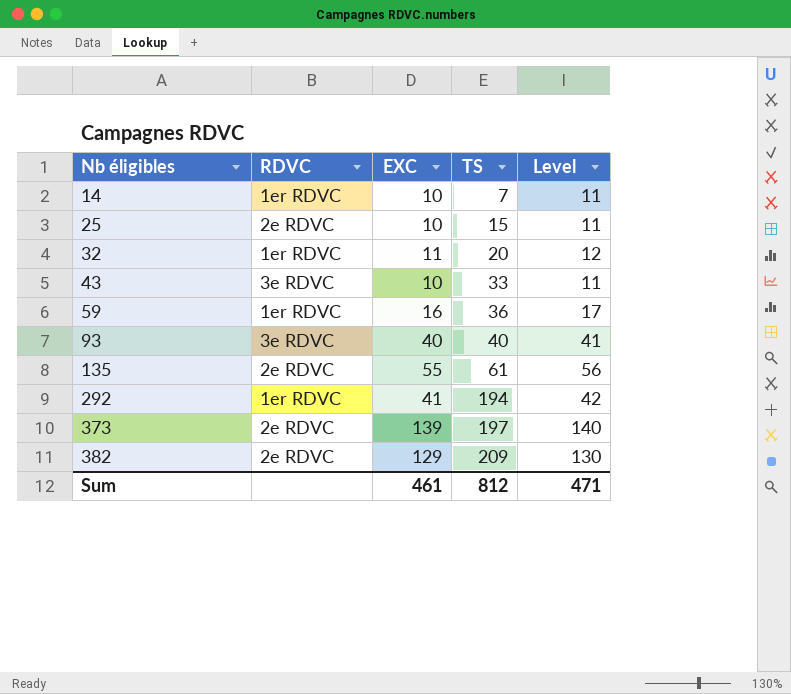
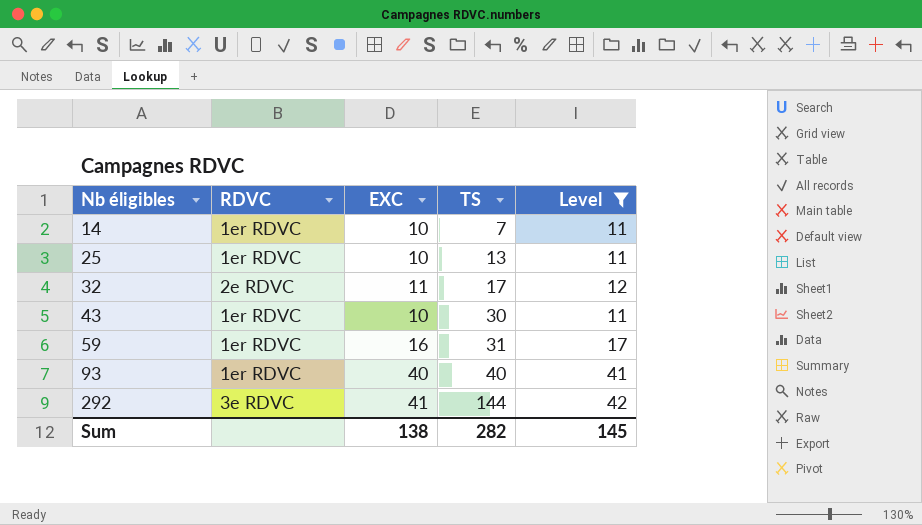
filter: none -> Level <= 42
25 | RDVC: 2e RDVC -> 1er RDVC
25 | TS: 15 -> 13
32 | RDVC: 1er RDVC -> 2e RDVC
32 | TS: 20 -> 17
43 | RDVC: 3e RDVC -> 1er RDVC
43 | TS: 33 -> 30
59 | TS: 36 -> 31
93 | RDVC: 3e RDVC -> 1er RDVC
292 | RDVC: 1er RDVC -> 3e RDVC
292 | TS: 194 -> 144
Sum | EXC: 461 -> 138
Sum | TS: 812 -> 282
Sum | Level: 471 -> 145

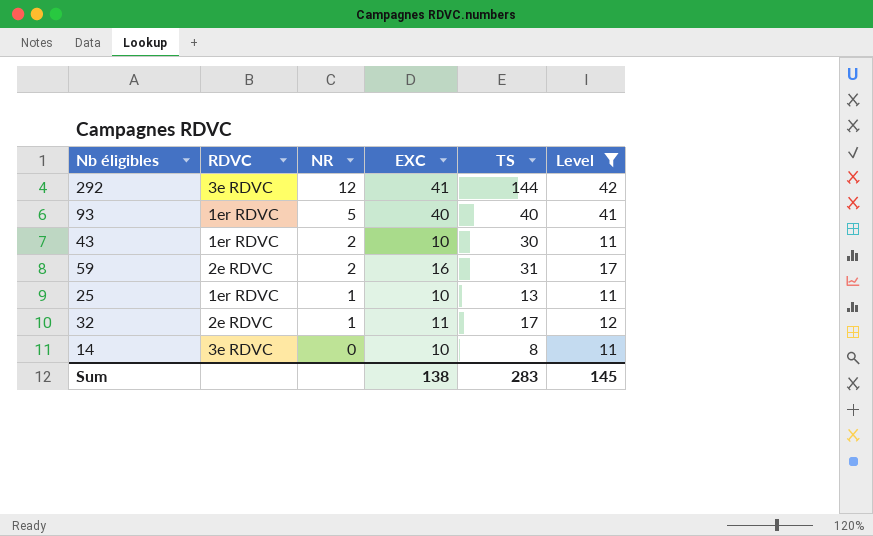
row order: Nb éligibles ascending -> NR descending
column NR | position: none -> 3
59 | RDVC: 1er RDVC -> 2e RDVC
14 | RDVC: 1er RDVC -> 3e RDVC
14 | TS: 7 -> 8
Sum | TS: 282 -> 283

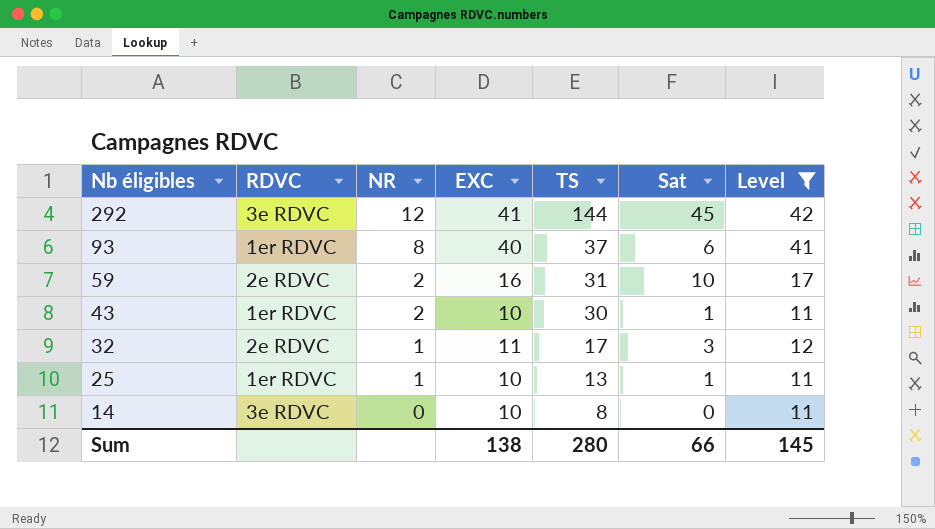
row order: NR descending -> Nb éligibles descending
column Sat | position: none -> 6
93 | NR: 5 -> 8
93 | TS: 40 -> 37
Sum | TS: 283 -> 280

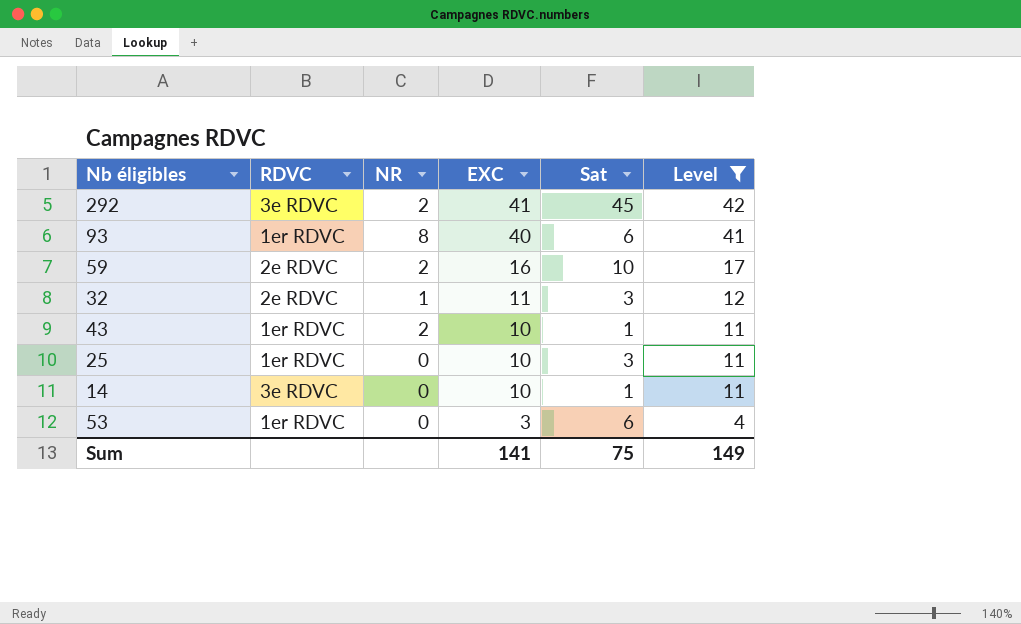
row order: Nb éligibles descending -> EXC descending
column TS | position: 5 -> none
292 | NR: 12 -> 2
25 | NR: 1 -> 0
25 | Sat: 1 -> 3
14 | Sat: 0 -> 1
row 53: none -> 1er RDVC | 0 | 3 | 6 | 4
Sum | EXC: 138 -> 141
Sum | Sat: 66 -> 75
Sum | Level: 145 -> 149

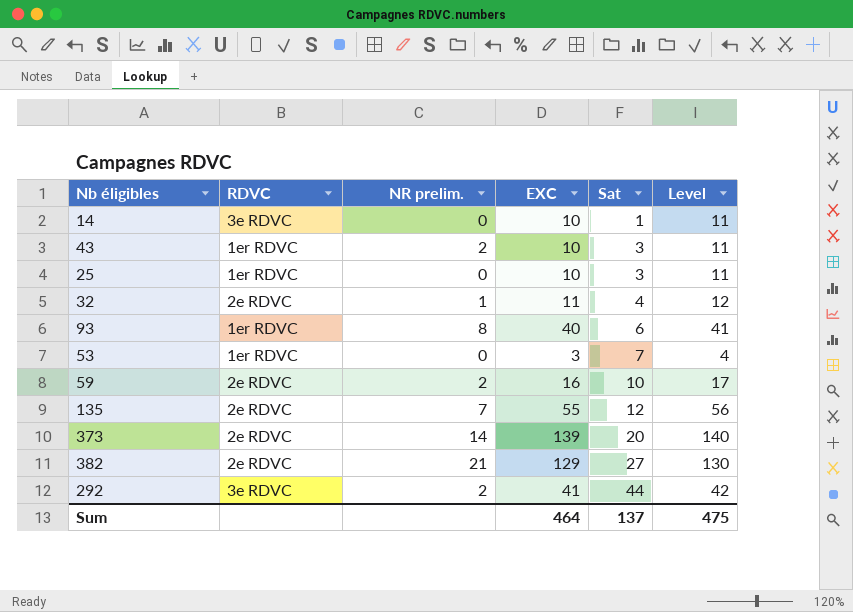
filter: Level <= 42 -> none
row order: EXC descending -> Sat ascending
column name: NR -> NR prelim.
43 | Sat: 1 -> 3
32 | Sat: 3 -> 4
53 | Sat: 6 -> 7
292 | Sat: 45 -> 44
Sum | EXC: 141 -> 464
Sum | Sat: 75 -> 137
Sum | Level: 149 -> 475

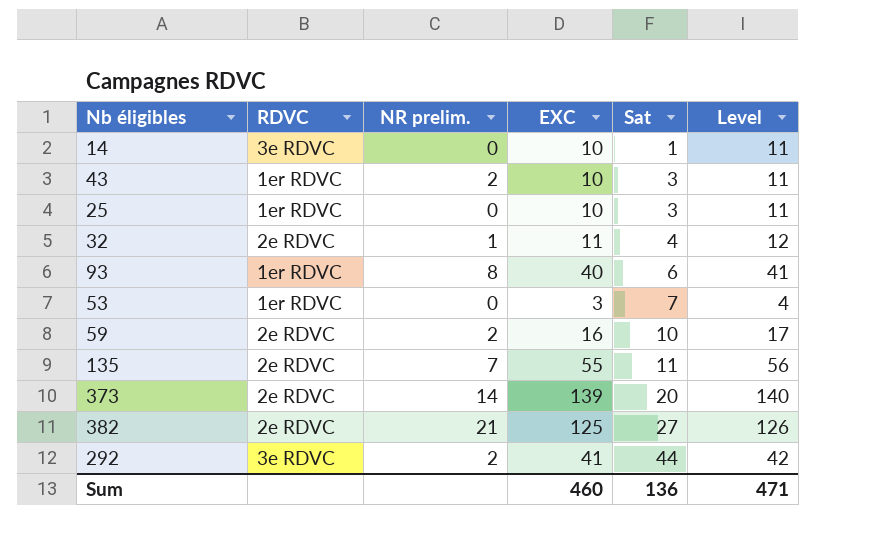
135 | Sat: 12 -> 11
382 | EXC: 129 -> 125
382 | Level: 130 -> 126
Sum | EXC: 464 -> 460
Sum | Sat: 137 -> 136
Sum | Level: 475 -> 471

